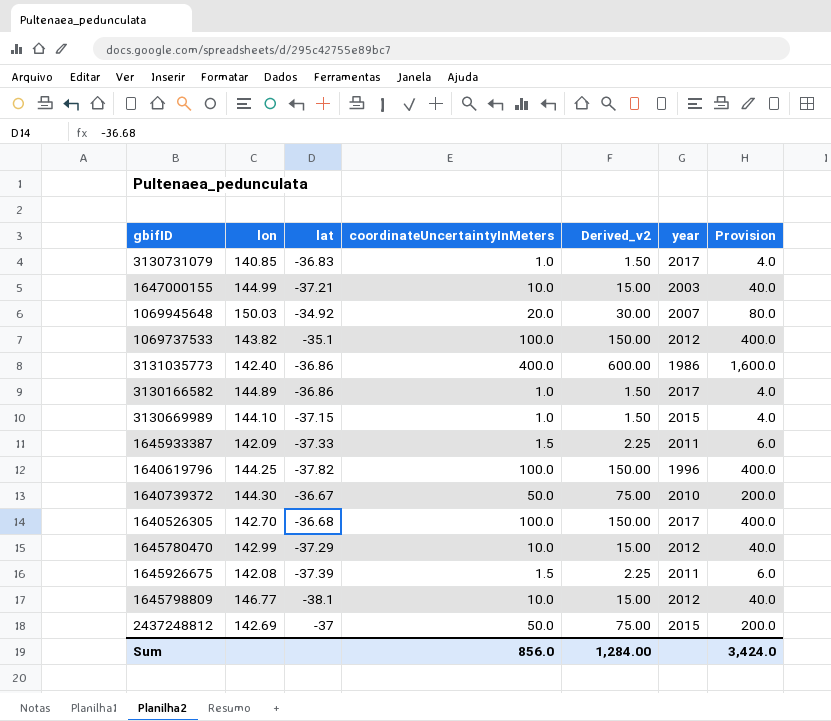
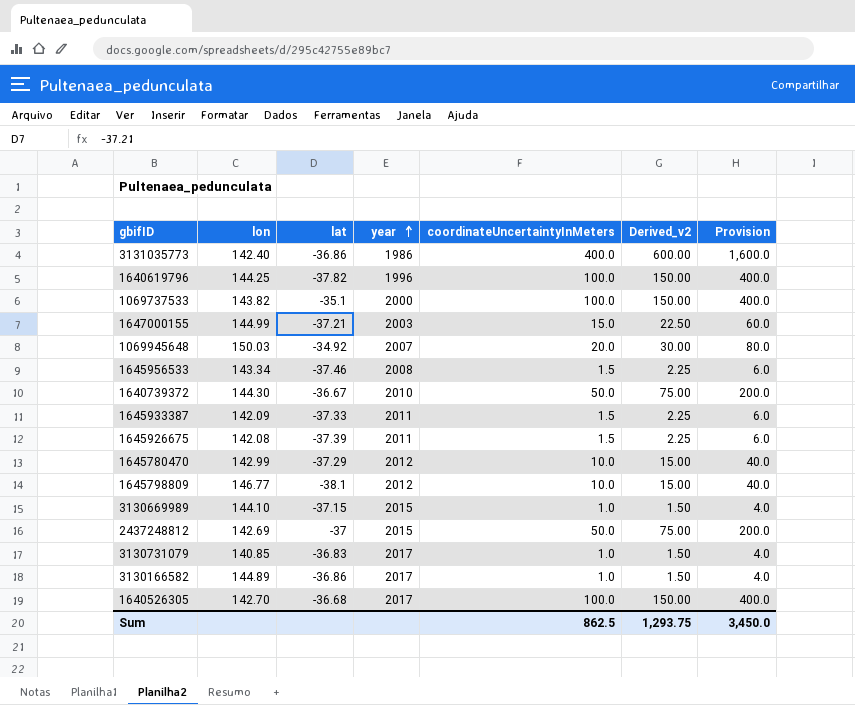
row order: none -> year ascending
column year | position: 6 -> 4
1069737533 | year: 2012 -> 2000
1647000155 | coordinateUncertaintyInMeters: 10.0 -> 15.0
1647000155 | Derived_v2: 15.00 -> 22.50
1647000155 | Provision: 40.0 -> 60.0
row 1645956533: none -> 143.34 | -37.46 | 2008 | 1.5 | 2.25 | 6.0
Sum | coordinateUncertaintyInMeters: 856.0 -> 862.5
Sum | Derived_v2: 1,284.00 -> 1,293.75
Sum | Provision: 3,424.0 -> 3,450.0

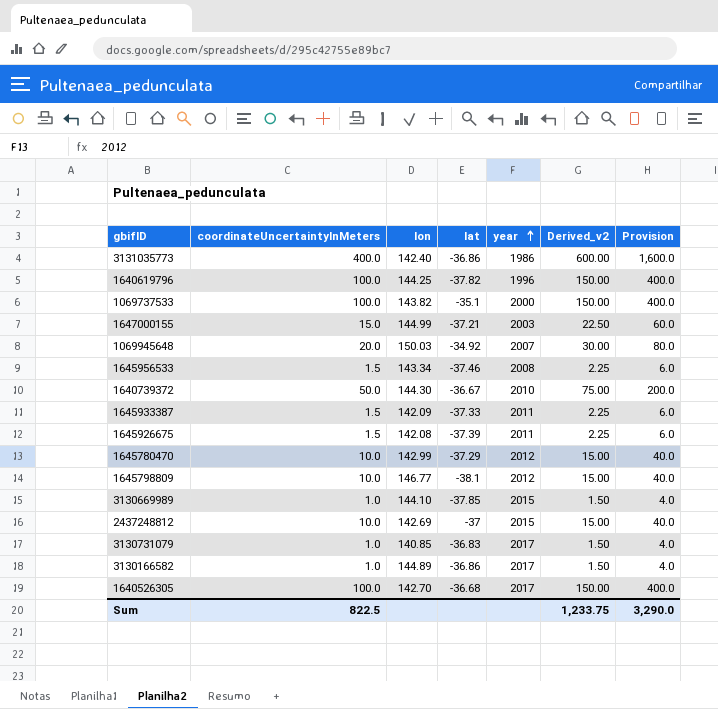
column coordinateUncertaintyInMeters | position: 5 -> 2
3130669989 | lat: -37.15 -> -37.85
2437248812 | coordinateUncertaintyInMeters: 50.0 -> 10.0
2437248812 | Derived_v2: 75.00 -> 15.00
2437248812 | Provision: 200.0 -> 40.0
Sum | coordinateUncertaintyInMeters: 862.5 -> 822.5
Sum | Derived_v2: 1,293.75 -> 1,233.75
Sum | Provision: 3,450.0 -> 3,290.0

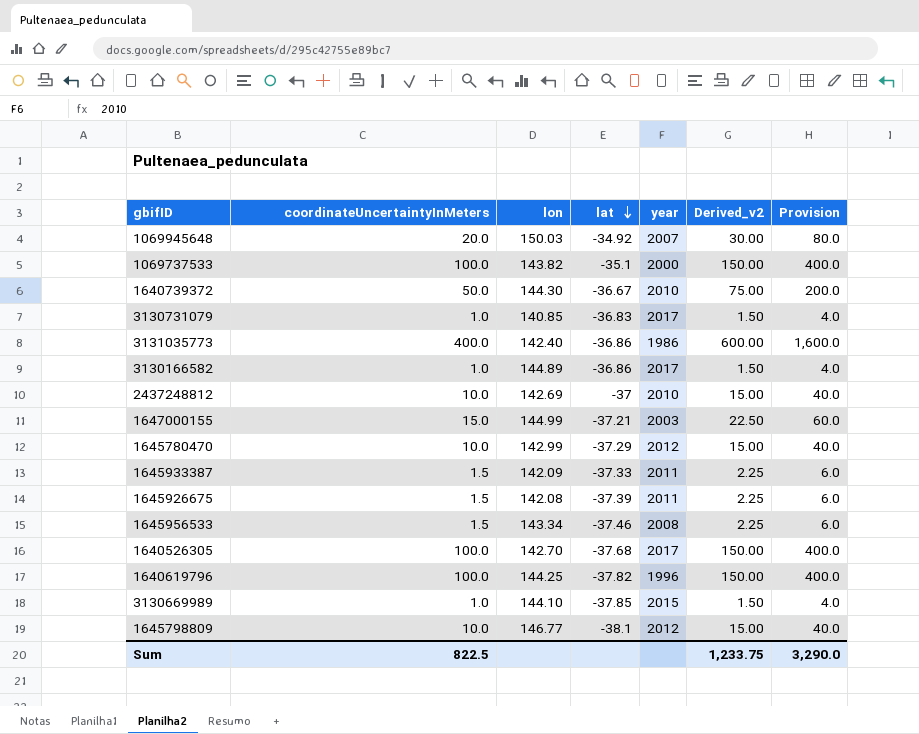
row order: year ascending -> lat descending
2437248812 | year: 2015 -> 2010
1640526305 | lat: -36.68 -> -37.68

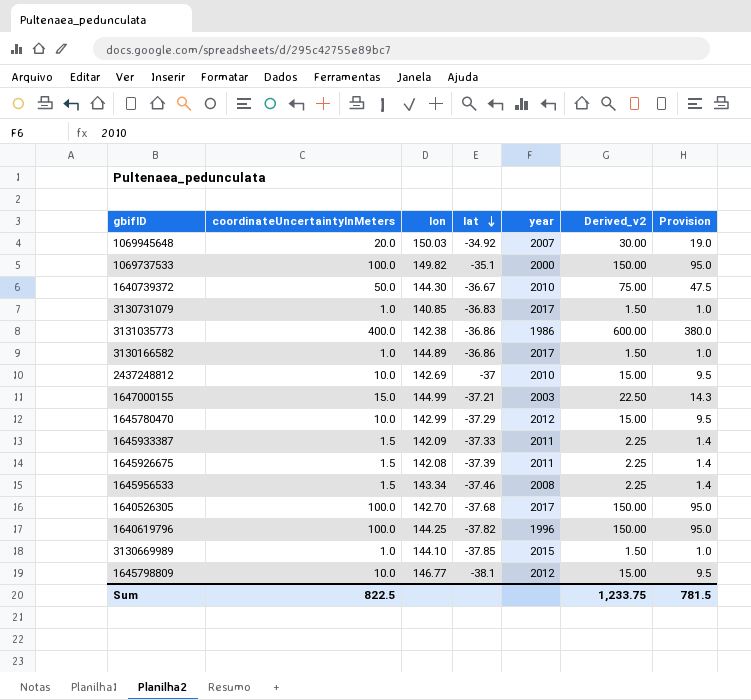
column Provision | formula: [coordinateUncertaintyInMeters] * 4 -> [coordinateUncertaintyInMeters] * 0.95
1069737533 | lon: 143.82 -> 149.82
3131035773 | lon: 142.40 -> 142.38
Sum | Provision: 3,290.0 -> 781.5

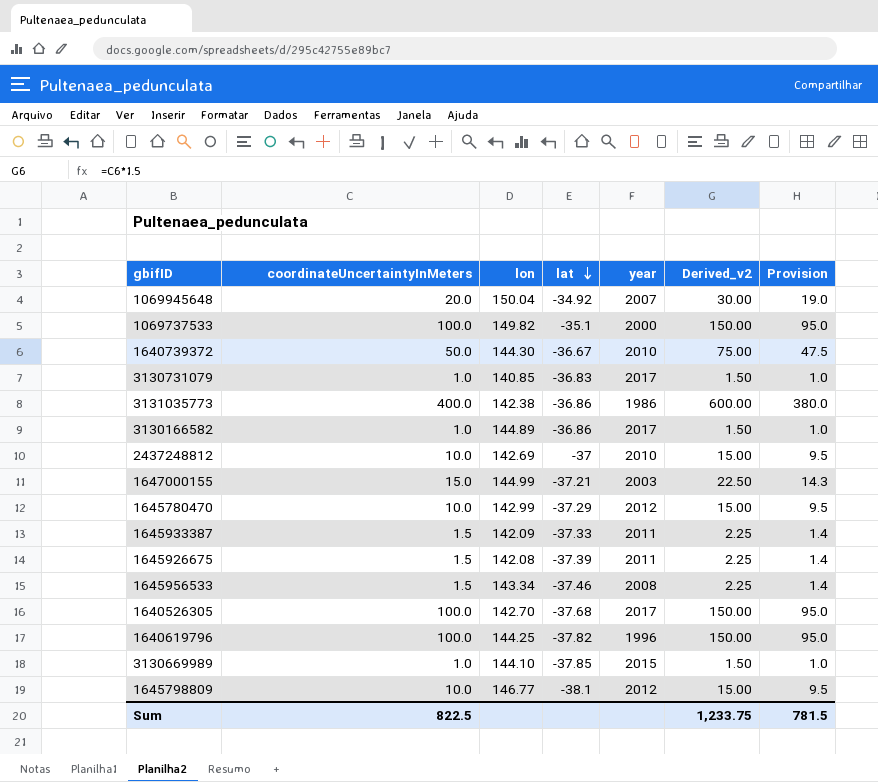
1069945648 | lon: 150.03 -> 150.04

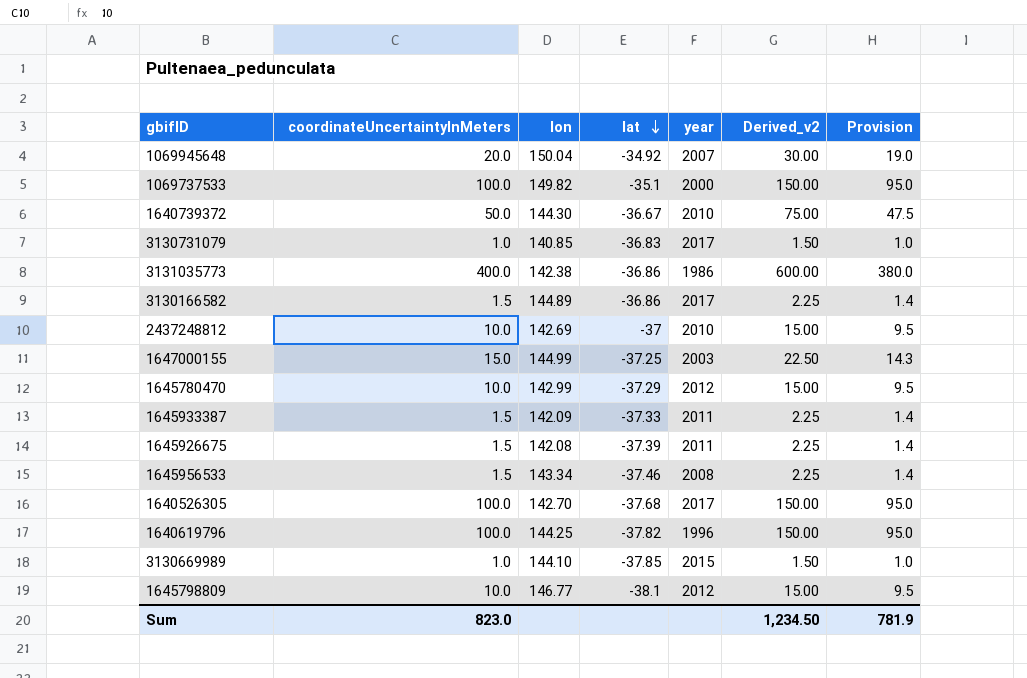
3130166582 | coordinateUncertaintyInMeters: 1.0 -> 1.5
3130166582 | Derived_v2: 1.50 -> 2.25
3130166582 | Provision: 1.0 -> 1.4
1647000155 | lat: -37.21 -> -37.25
Sum | coordinateUncertaintyInMeters: 822.5 -> 823.0
Sum | Derived_v2: 1,233.75 -> 1,234.50
Sum | Provision: 781.5 -> 781.9

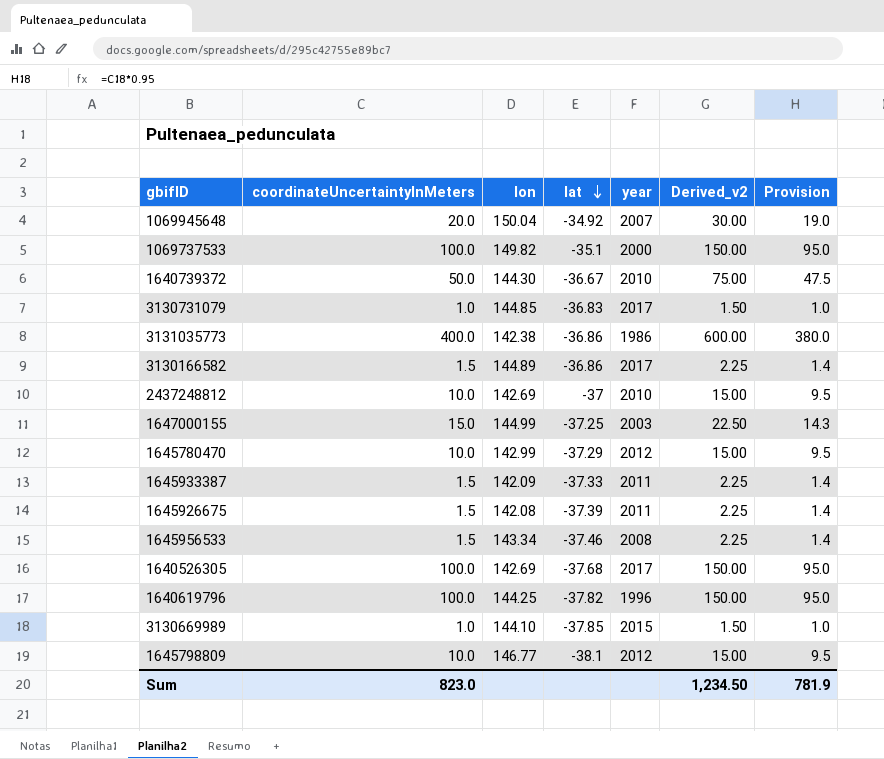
3130731079 | lon: 140.85 -> 144.85
1640526305 | lon: 142.70 -> 142.69

